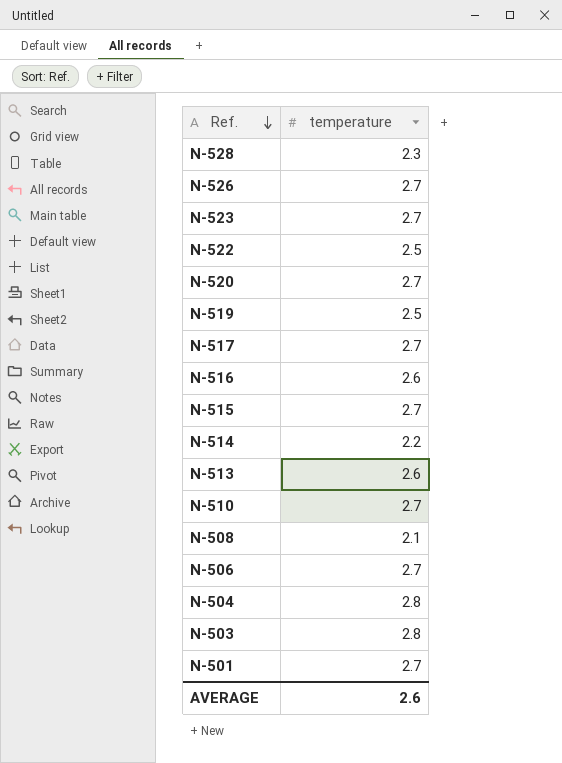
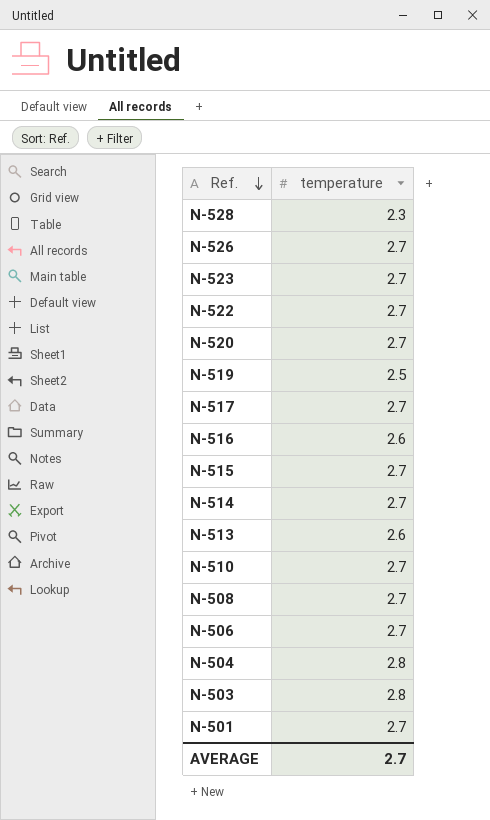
N-522 | temperature: 2.5 -> 2.7
N-514 | temperature: 2.2 -> 2.7
N-508 | temperature: 2.1 -> 2.7
AVERAGE | temperature: 2.6 -> 2.7

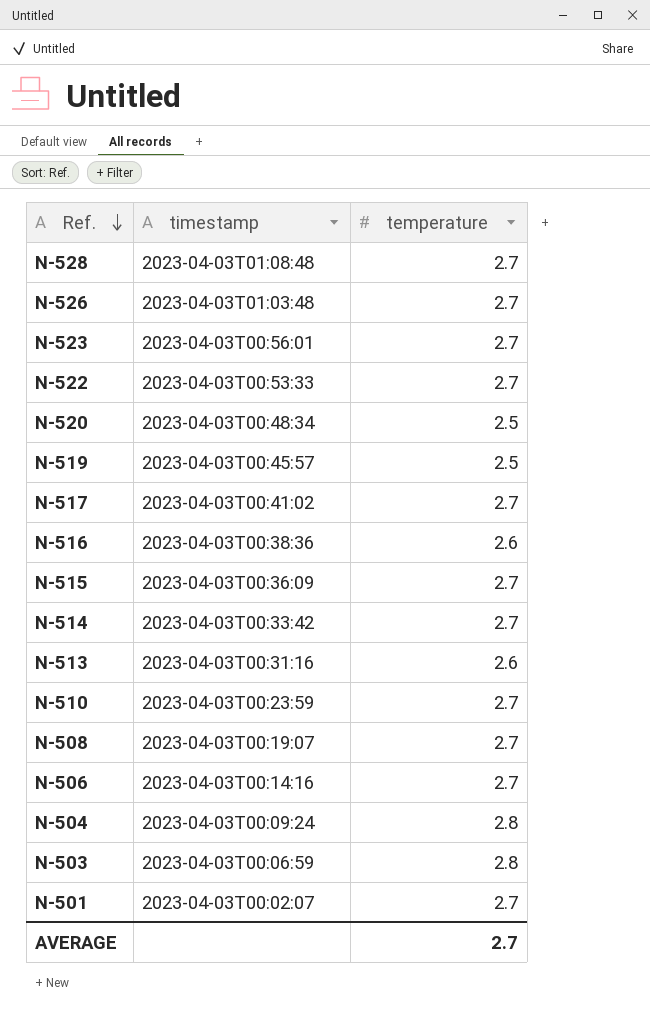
column timestamp | position: none -> 2
N-528 | temperature: 2.3 -> 2.7
N-520 | temperature: 2.7 -> 2.5

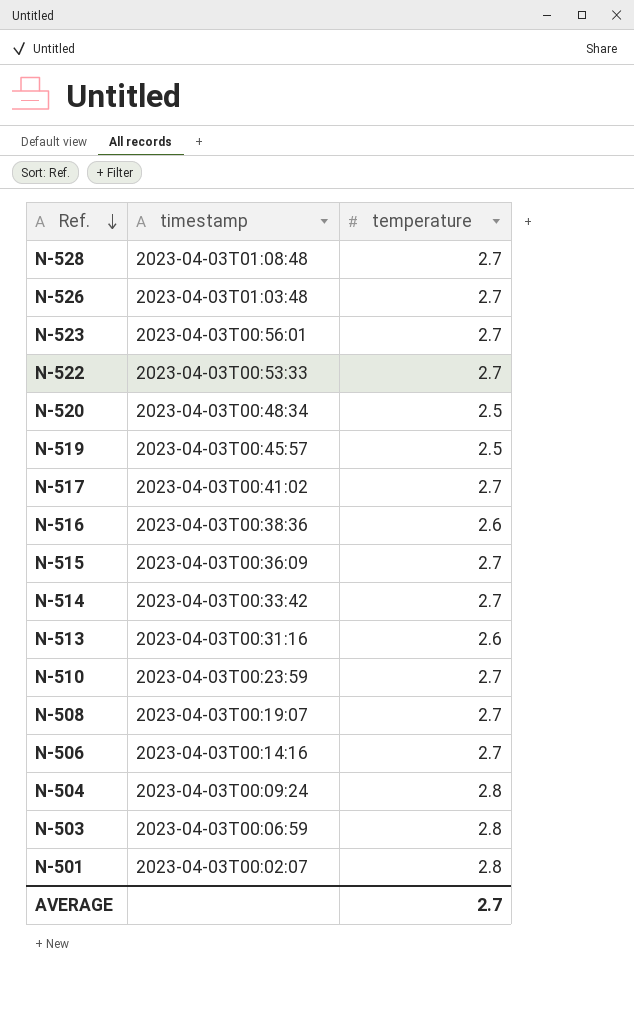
N-501 | temperature: 2.7 -> 2.8

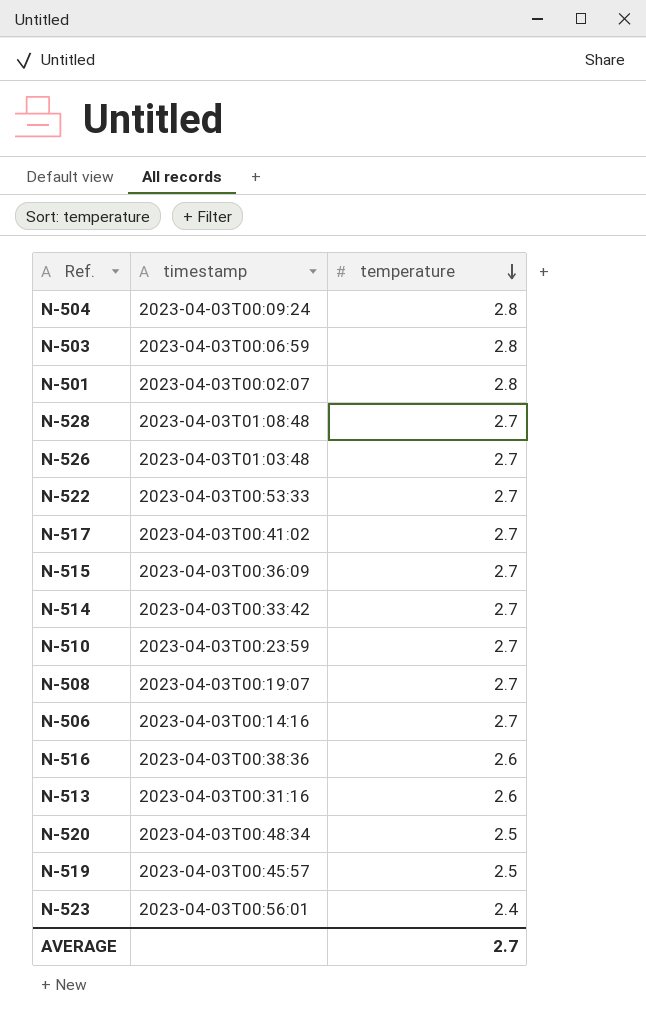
row order: Ref. descending -> temperature descending
N-523 | temperature: 2.7 -> 2.4

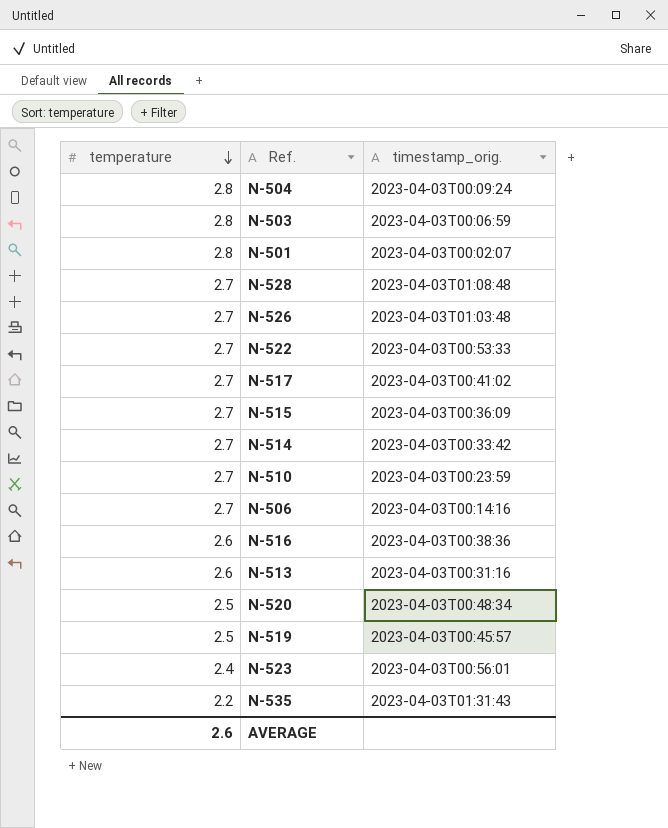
column temperature | position: 3 -> 1
column name: timestamp -> timestamp_orig.
row N-508: 2023-04-03T00:19:07 | 2.7 -> none
row N-535: none -> 2.2 | 2023-04-03T01:31:43
AVERAGE | temperature: 2.7 -> 2.6

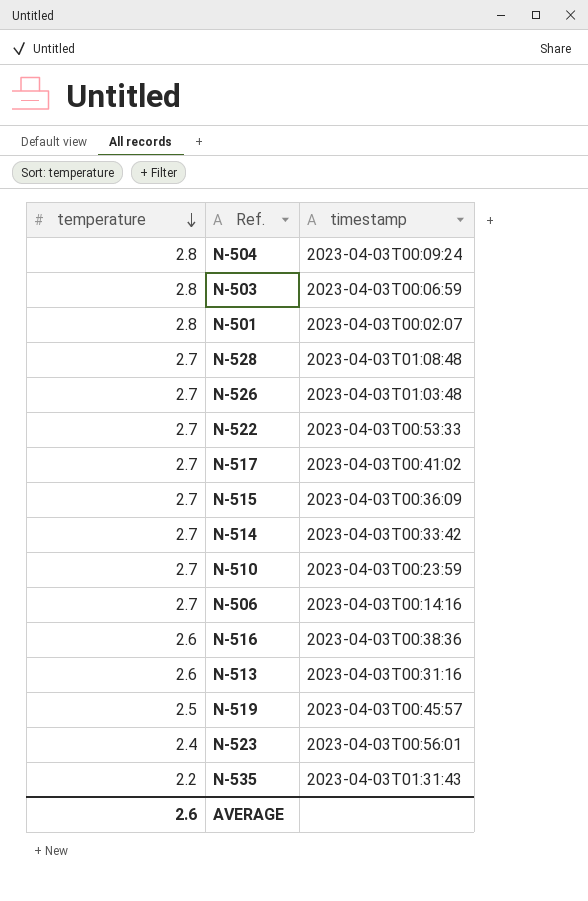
column name: timestamp_orig. -> timestamp
row N-520: 2.5 | 2023-04-03T00:48:34 -> none

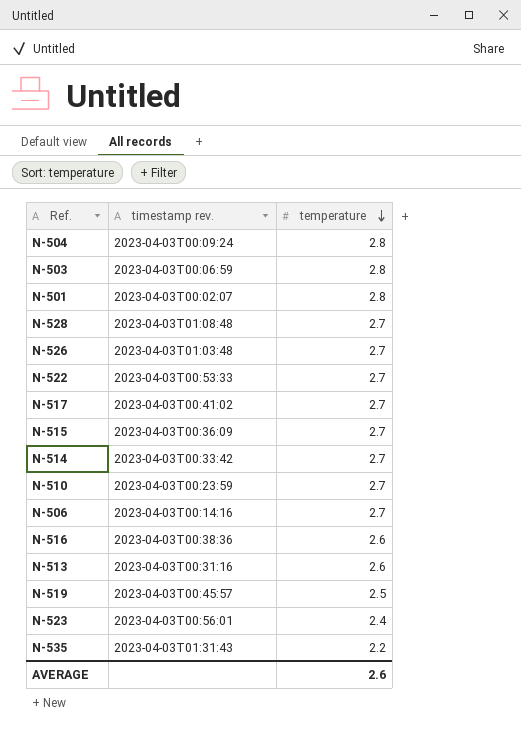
column name: timestamp -> timestamp rev.
column temperature | position: 1 -> 3

